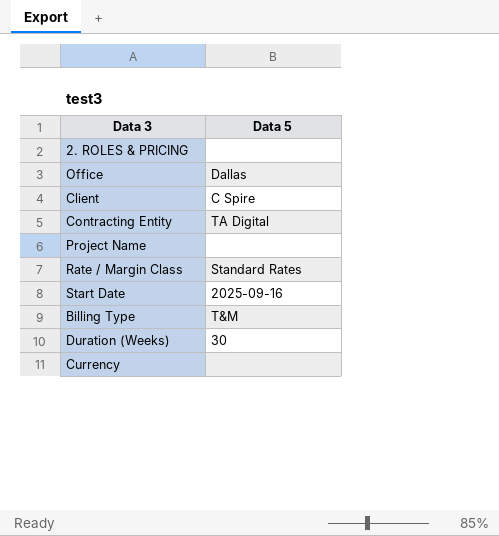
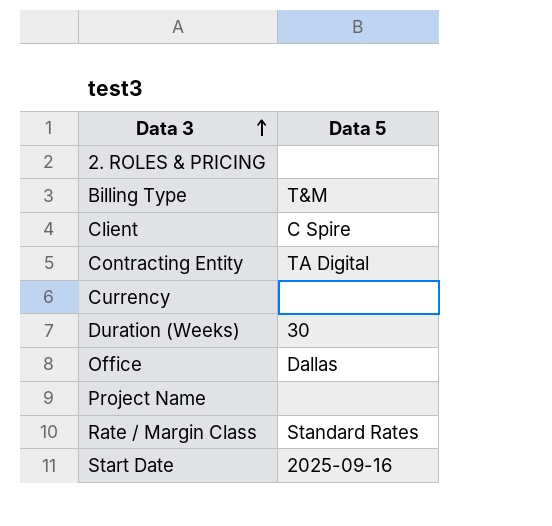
row order: none -> Data 3 ascending

